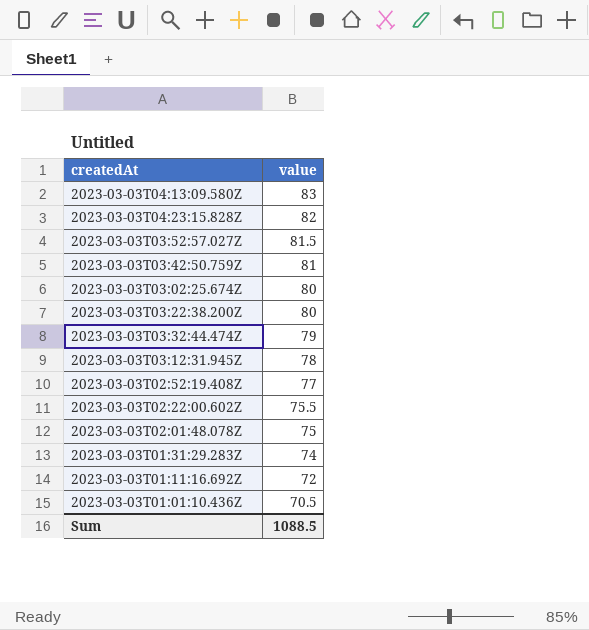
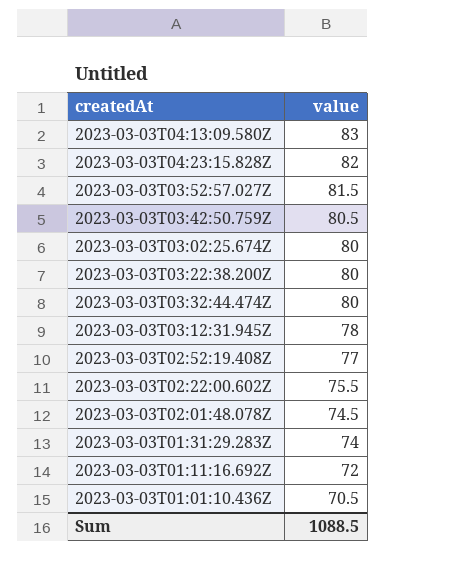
2023-03-03T03:42:50.759Z | value: 81 -> 80.5
2023-03-03T03:32:44.474Z | value: 79 -> 80
2023-03-03T02:01:48.078Z | value: 75 -> 74.5

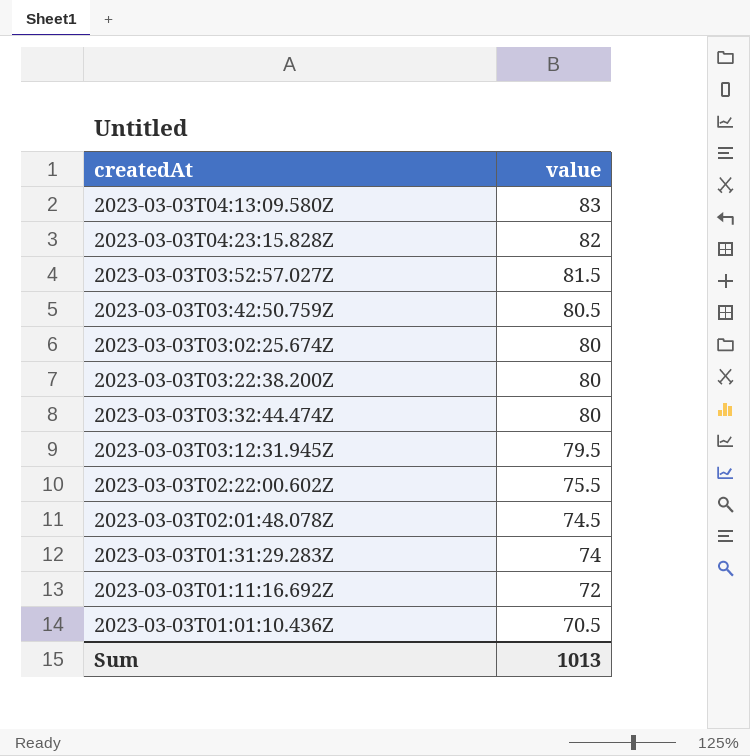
row 2023-03-03T02:52:19.408Z: 77 -> none
2023-03-03T03:12:31.945Z | value: 78 -> 79.5
Sum | value: 1088.5 -> 1013

